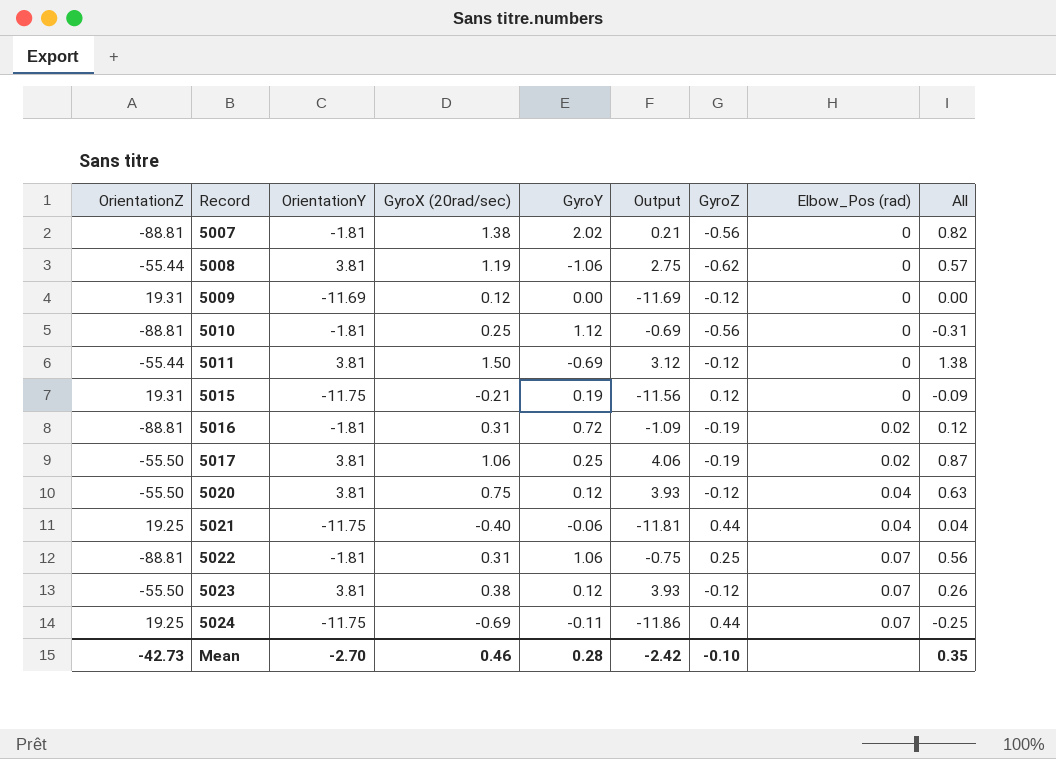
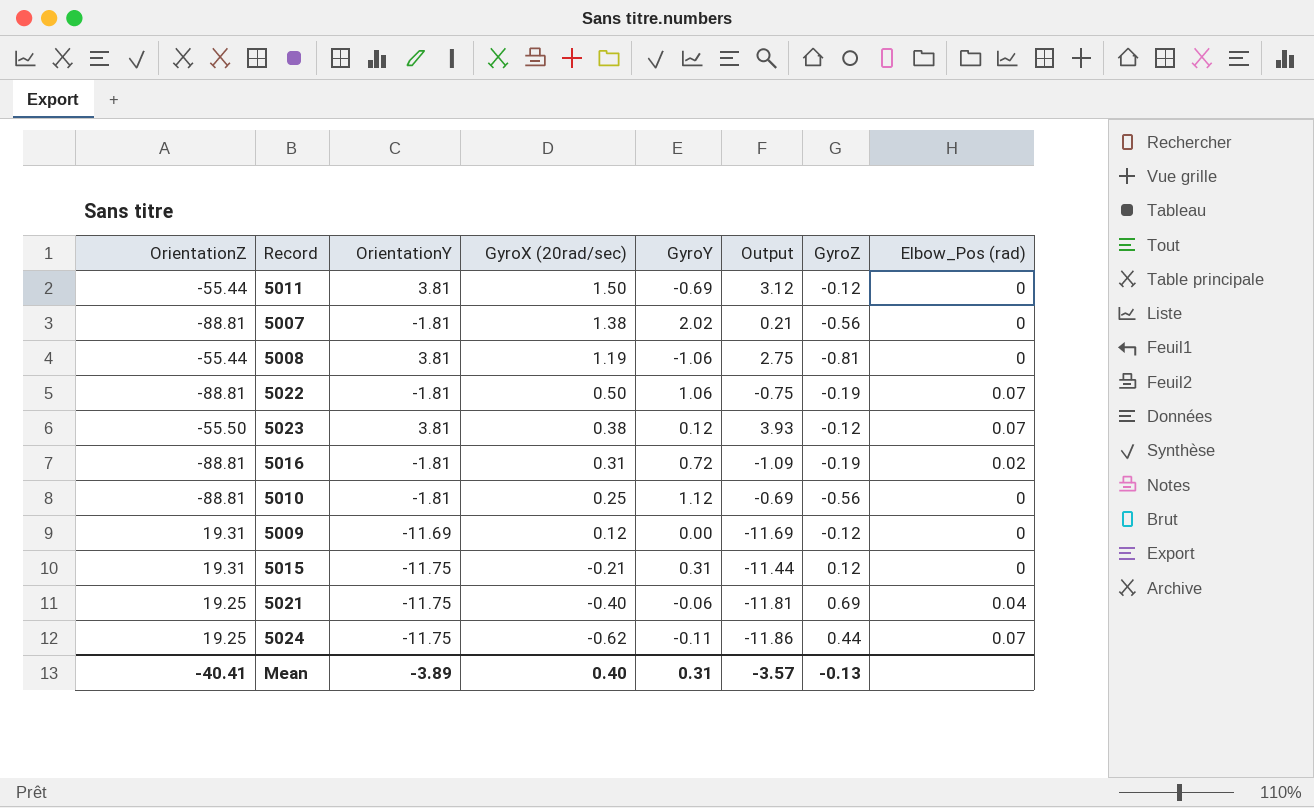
row order: Record ascending -> GyroX (20rad/sec) descending
column All | formula: [GyroX (20rad/sec)] + [GyroZ] -> none
row 5017: -55.50 | 3.81 | 1.06 | 0.25 | 4.06 | -0.19 | 0.02 | 0.87 -> none
row 5020: -55.50 | 3.81 | 0.75 | 0.12 | 3.93 | -0.12 | 0.04 | 0.63 -> none
5008 | GyroZ: -0.62 -> -0.81
5022 | GyroX (20rad/sec): 0.31 -> 0.50
5022 | GyroZ: 0.25 -> -0.19
5015 | GyroY: 0.19 -> 0.31
5015 | Output: -11.56 -> -11.44
5021 | GyroZ: 0.44 -> 0.69
5024 | GyroX (20rad/sec): -0.69 -> -0.62
Mean | OrientationZ: -42.73 -> -40.41
Mean | OrientationY: -2.70 -> -3.89
Mean | GyroX (20rad/sec): 0.46 -> 0.40
Mean | GyroY: 0.28 -> 0.31
Mean | Output: -2.42 -> -3.57
Mean | GyroZ: -0.10 -> -0.13

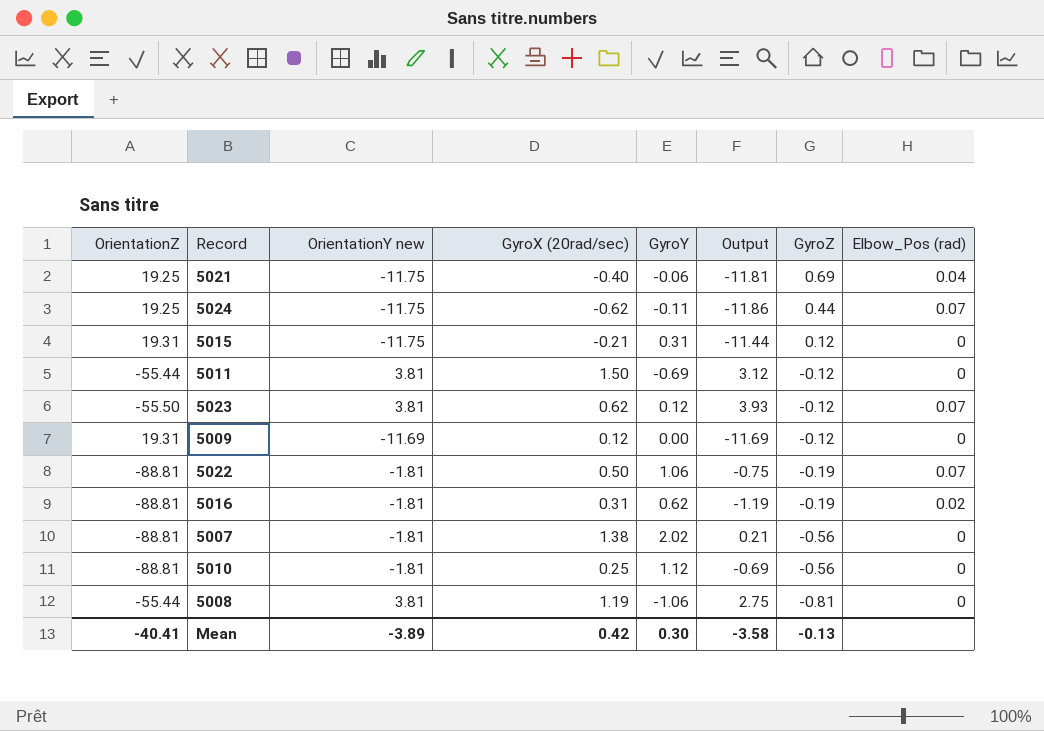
row order: GyroX (20rad/sec) descending -> GyroZ descending
column name: OrientationY -> OrientationY new
5023 | GyroX (20rad/sec): 0.38 -> 0.62
5016 | GyroY: 0.72 -> 0.62
5016 | Output: -1.09 -> -1.19
Mean | GyroX (20rad/sec): 0.40 -> 0.42
Mean | GyroY: 0.31 -> 0.30
Mean | Output: -3.57 -> -3.58

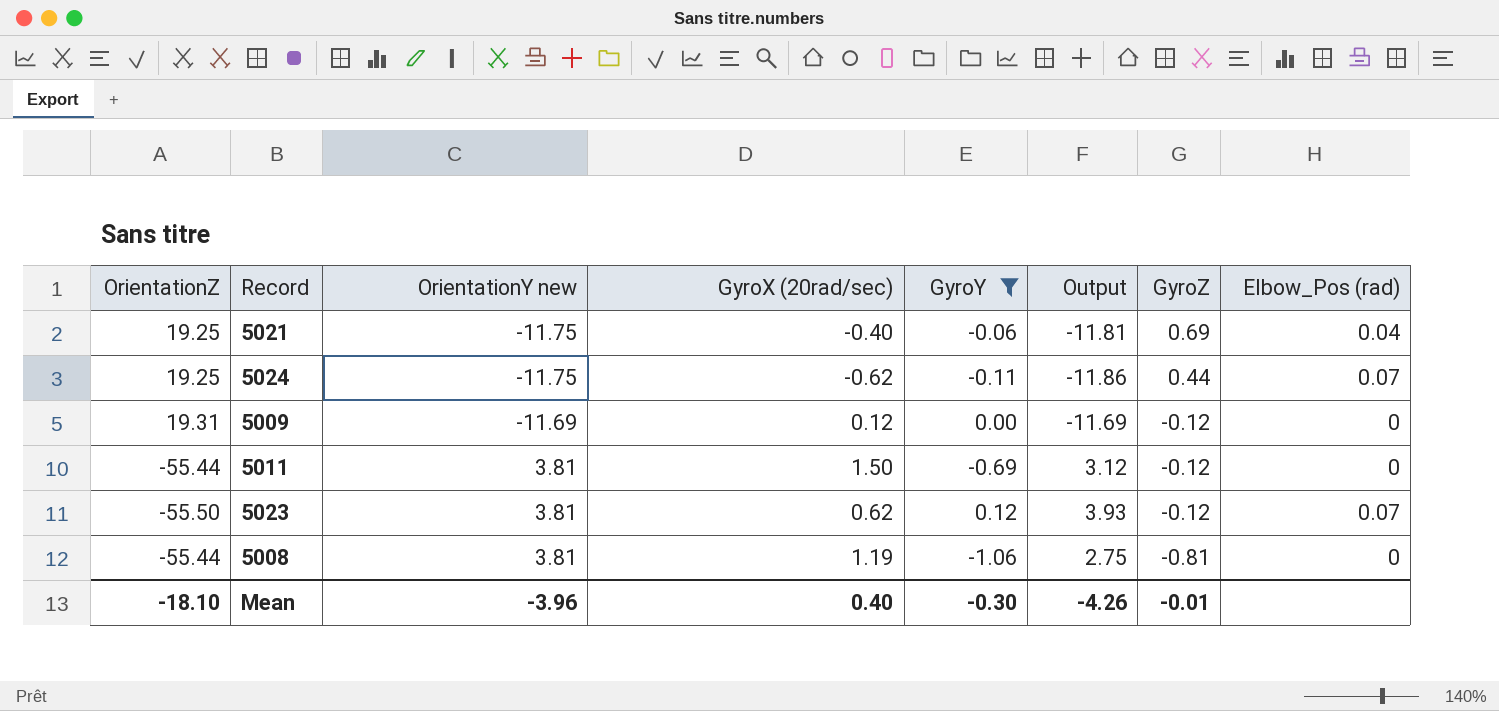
filter: none -> GyroY <= 0.12
row order: GyroZ descending -> OrientationY new ascending
Mean | OrientationZ: -40.41 -> -18.10
Mean | OrientationY new: -3.89 -> -3.96
Mean | GyroX (20rad/sec): 0.42 -> 0.40
Mean | GyroY: 0.30 -> -0.30
Mean | Output: -3.58 -> -4.26
Mean | GyroZ: -0.13 -> -0.01

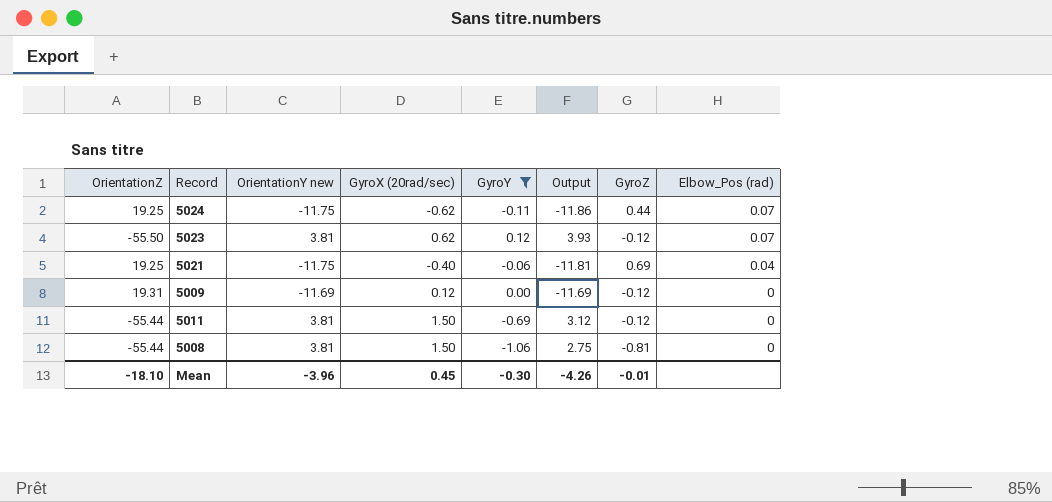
row order: OrientationY new ascending -> Elbow_Pos (rad) descending
5008 | GyroX (20rad/sec): 1.19 -> 1.50
Mean | GyroX (20rad/sec): 0.40 -> 0.45

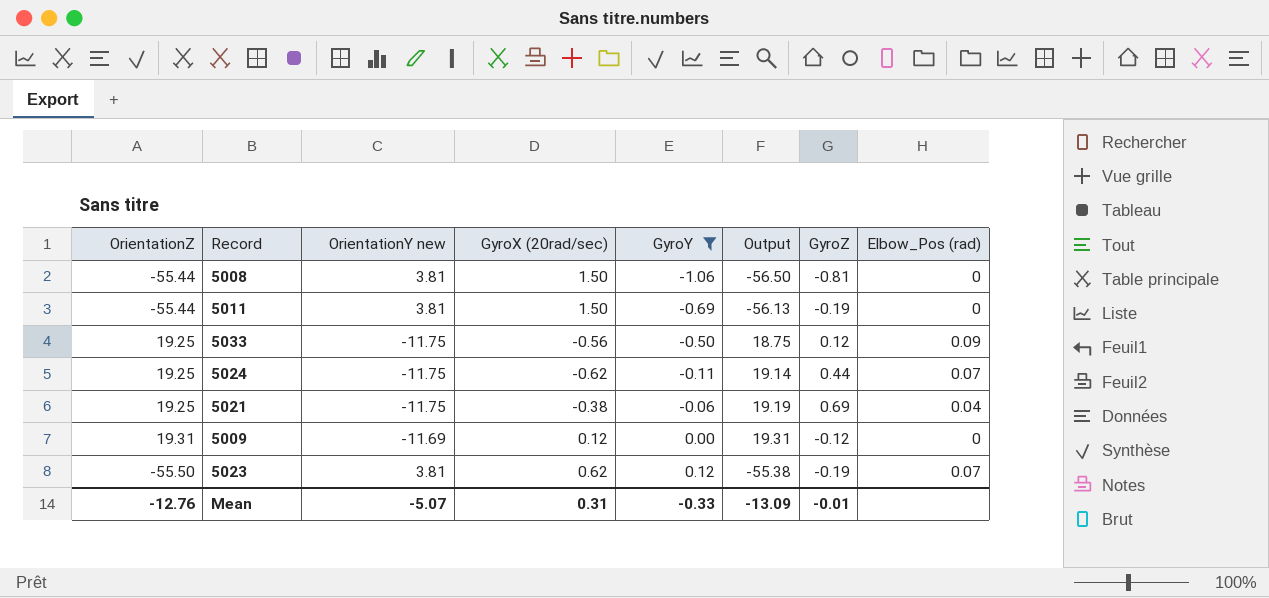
row order: Elbow_Pos (rad) descending -> GyroY ascending
column Output | formula: [OrientationY new] + [GyroY] -> [OrientationZ] + [GyroY]
5011 | GyroZ: -0.12 -> -0.19
row 5033: none -> 19.25 | -11.75 | -0.56 | -0.50 | 18.75 | 0.12 | 0.09
5021 | GyroX (20rad/sec): -0.40 -> -0.38
5023 | GyroZ: -0.12 -> -0.19
Mean | OrientationZ: -18.10 -> -12.76
Mean | OrientationY new: -3.96 -> -5.07
Mean | GyroX (20rad/sec): 0.45 -> 0.31
Mean | GyroY: -0.30 -> -0.33
Mean | Output: -4.26 -> -13.09

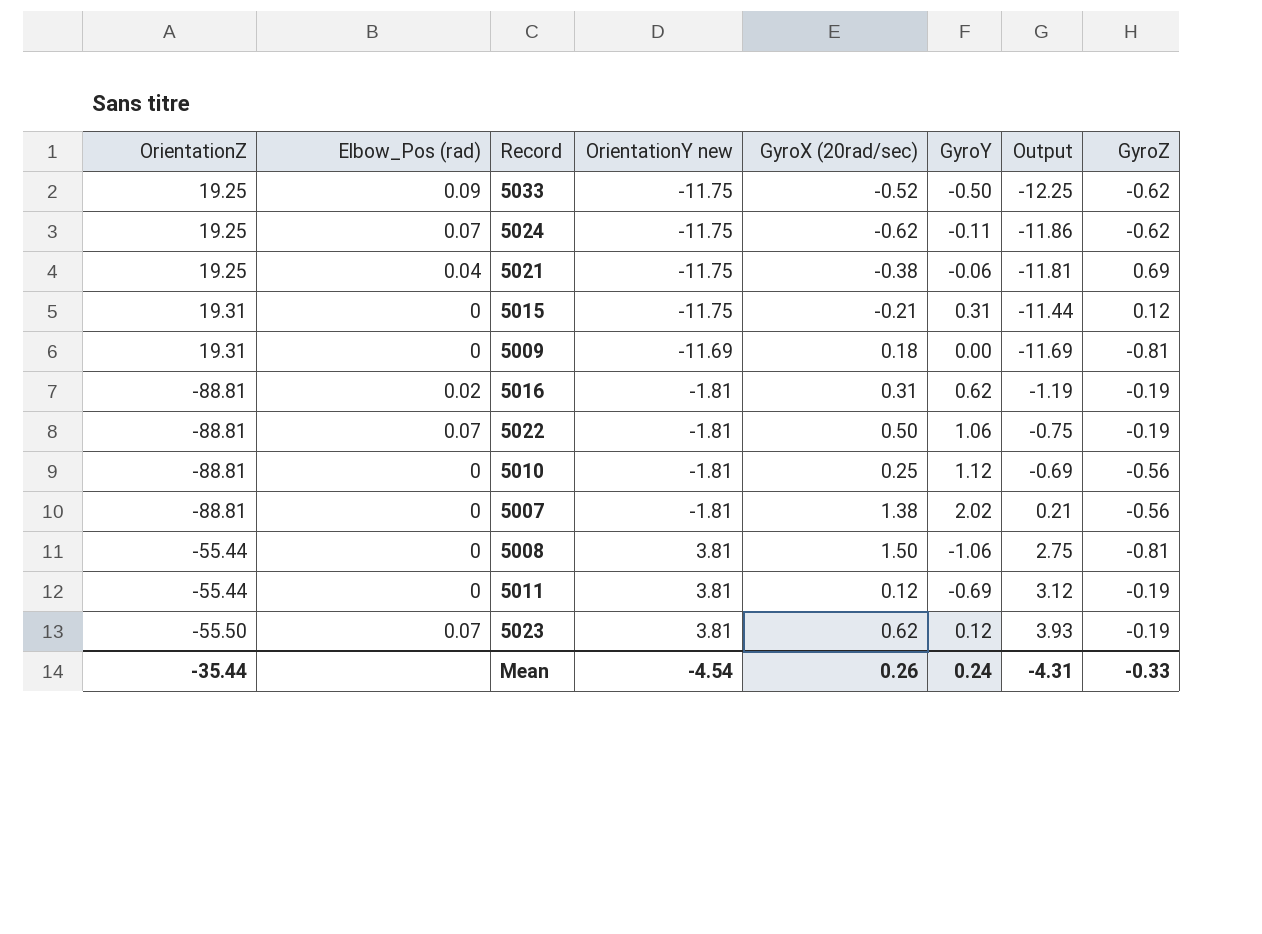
filter: GyroY <= 0.12 -> none
row order: GyroY ascending -> OrientationY new ascending
column Elbow_Pos (rad) | position: 8 -> 2
column Output | formula: [OrientationZ] + [GyroY] -> [OrientationY new] + [GyroY]
5033 | GyroX (20rad/sec): -0.56 -> -0.52
5033 | GyroZ: 0.12 -> -0.62
5024 | GyroZ: 0.44 -> -0.62
5009 | GyroX (20rad/sec): 0.12 -> 0.18
5009 | GyroZ: -0.12 -> -0.81
5011 | GyroX (20rad/sec): 1.50 -> 0.12
Mean | OrientationZ: -12.76 -> -35.44
Mean | OrientationY new: -5.07 -> -4.54
Mean | GyroX (20rad/sec): 0.31 -> 0.26
Mean | GyroY: -0.33 -> 0.24
Mean | Output: -13.09 -> -4.31
Mean | GyroZ: -0.01 -> -0.33

